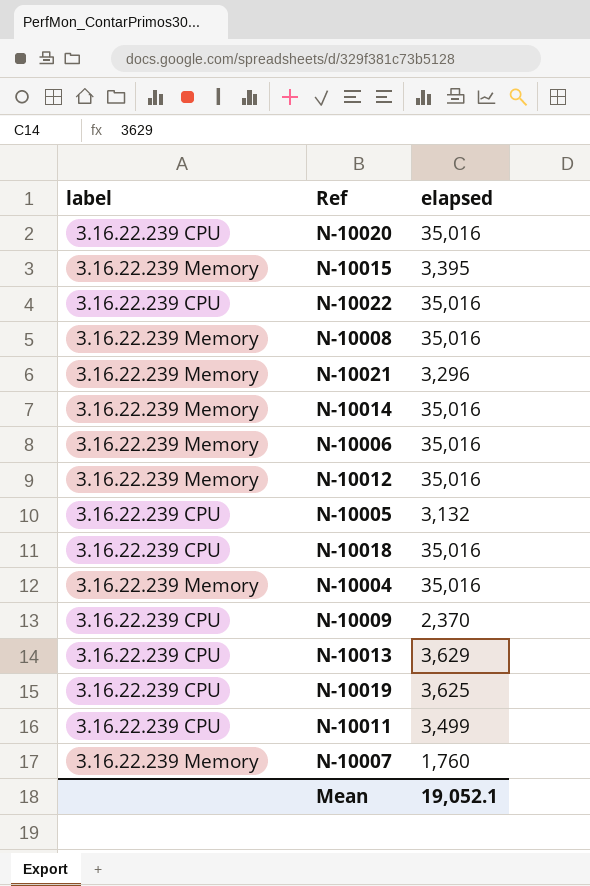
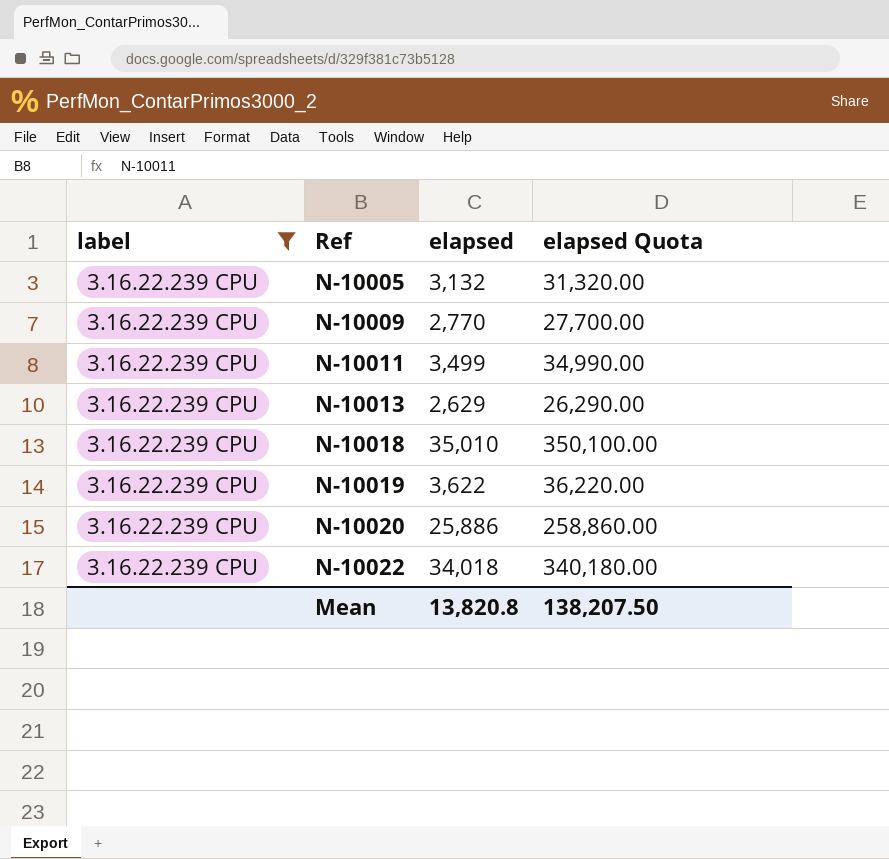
filter: none -> label = 3.16.22.239 CPU
row order: none -> Ref ascending
column elapsed Quota | formula: none -> [elapsed] * 10
N-10009 | elapsed: 2,370 -> 2,770
N-10013 | elapsed: 3,629 -> 2,629
N-10018 | elapsed: 35,016 -> 35,010
N-10019 | elapsed: 3,625 -> 3,622
N-10020 | elapsed: 35,016 -> 25,886
N-10022 | elapsed: 35,016 -> 34,018
Mean | elapsed: 19,052.1 -> 13,820.8

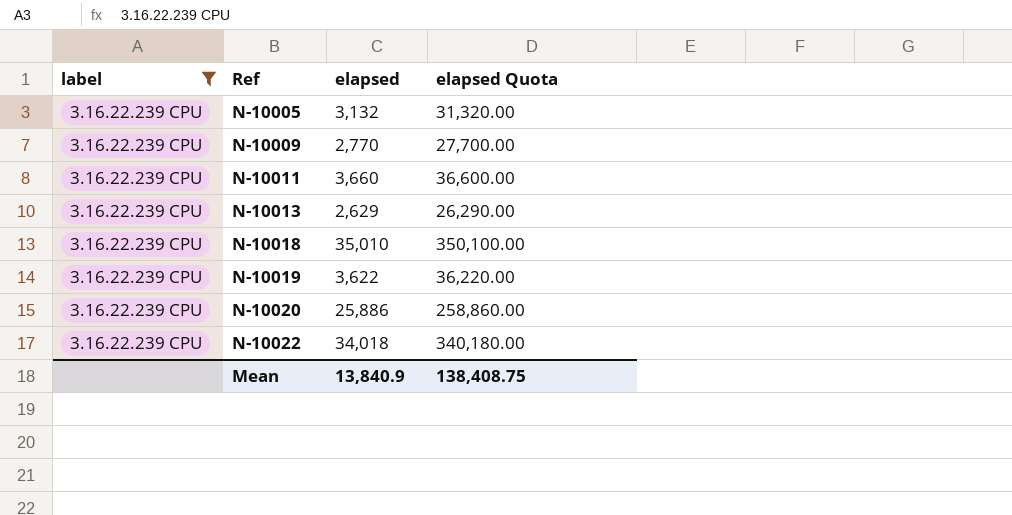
N-10011 | elapsed: 3,499 -> 3,660
N-10011 | elapsed Quota: 34,990.00 -> 36,600.00
Mean | elapsed: 13,820.8 -> 13,840.9
Mean | elapsed Quota: 138,207.50 -> 138,408.75

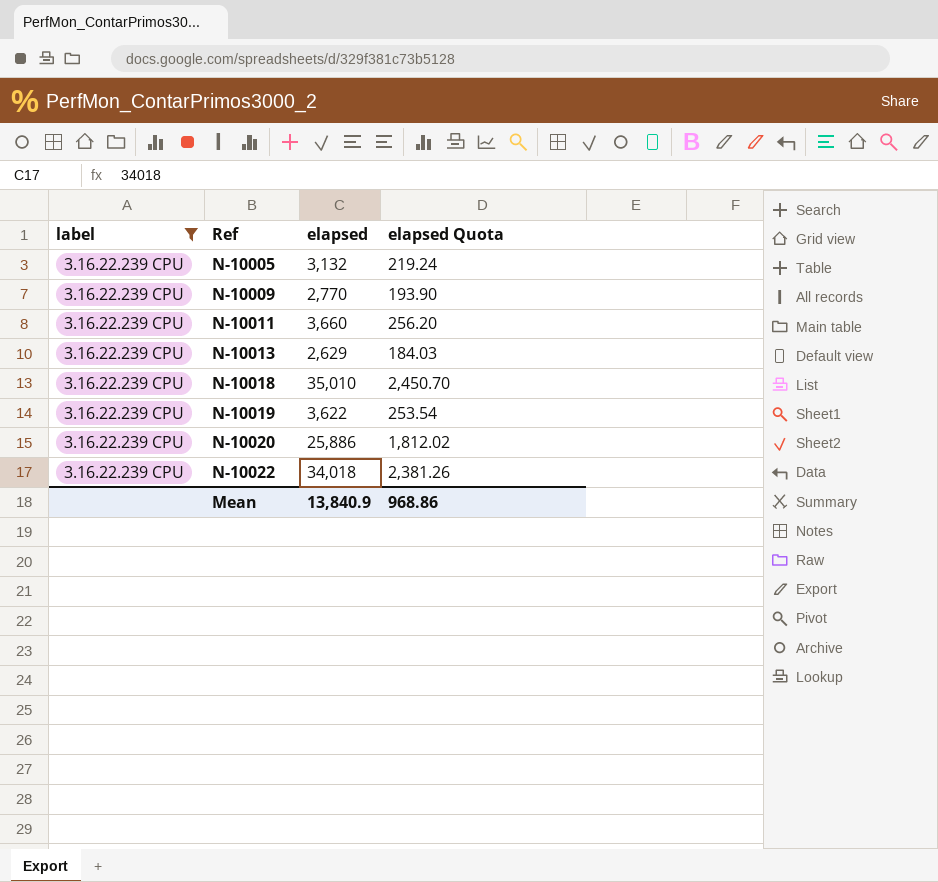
column elapsed Quota | formula: [elapsed] * 10 -> [elapsed] * 0.07
Mean | elapsed Quota: 138,408.75 -> 968.86

